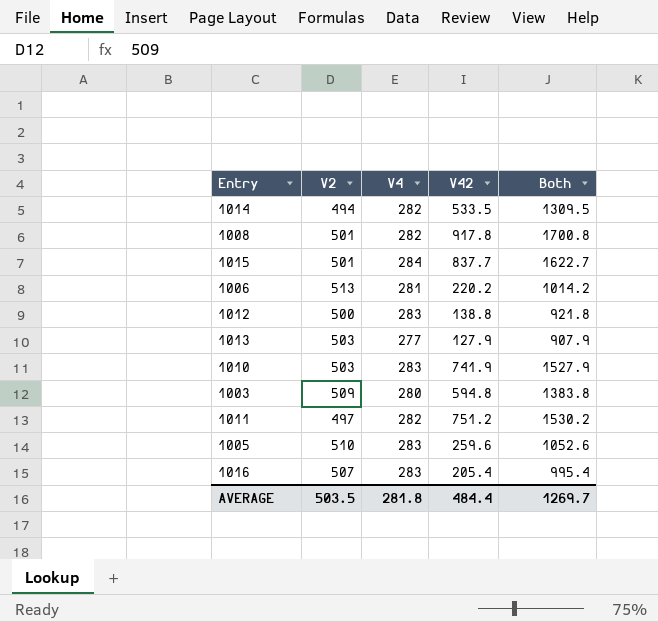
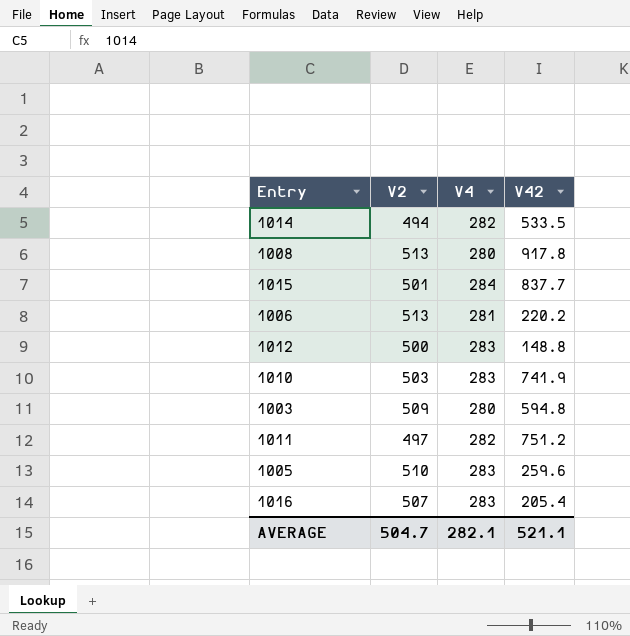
column Both | formula: [V2] + [V4] + [V42] -> none
row 1013: 503 | 277 | 127.9 | 907.9 -> none
1008 | V2: 501 -> 513
1008 | V4: 282 -> 280
1012 | V42: 138.8 -> 148.8
AVERAGE | V2: 503.5 -> 504.7
AVERAGE | V4: 281.8 -> 282.1
AVERAGE | V42: 484.4 -> 521.1

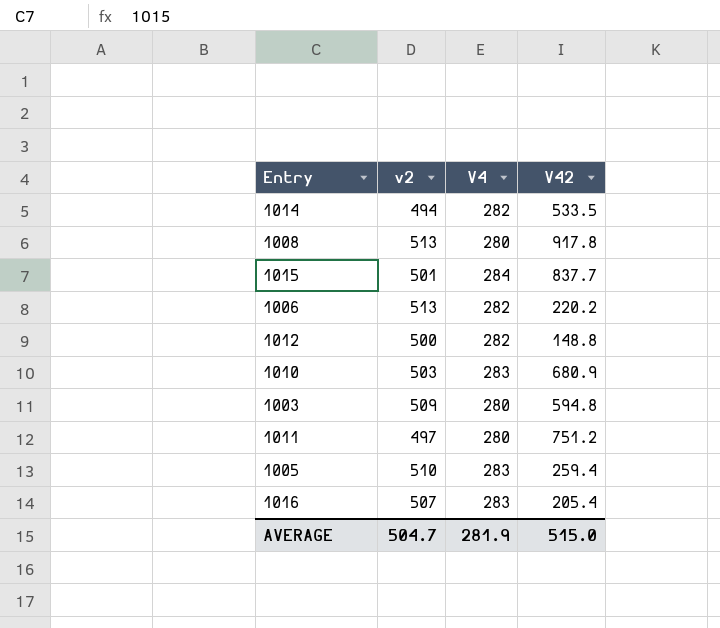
column name: V2 -> v2
1006 | V4: 281 -> 282
1012 | V4: 283 -> 282
1010 | V42: 741.9 -> 680.9
1011 | V4: 282 -> 280
1005 | V42: 259.6 -> 259.4
AVERAGE | V4: 282.1 -> 281.9
AVERAGE | V42: 521.1 -> 515.0

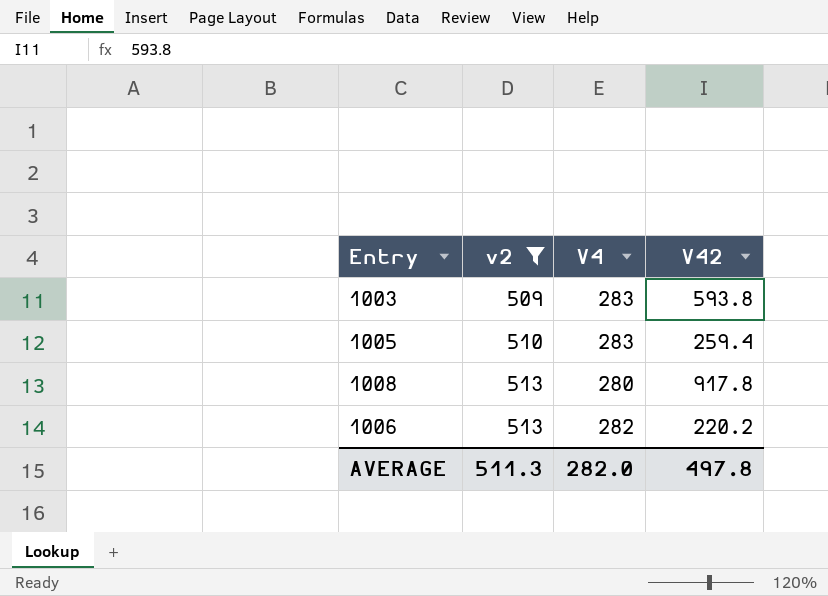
filter: none -> v2 >= 509
row order: none -> v2 ascending
1003 | V4: 280 -> 283
1003 | V42: 594.8 -> 593.8
AVERAGE | v2: 504.7 -> 511.3
AVERAGE | V4: 281.9 -> 282.0
AVERAGE | V42: 515.0 -> 497.8

